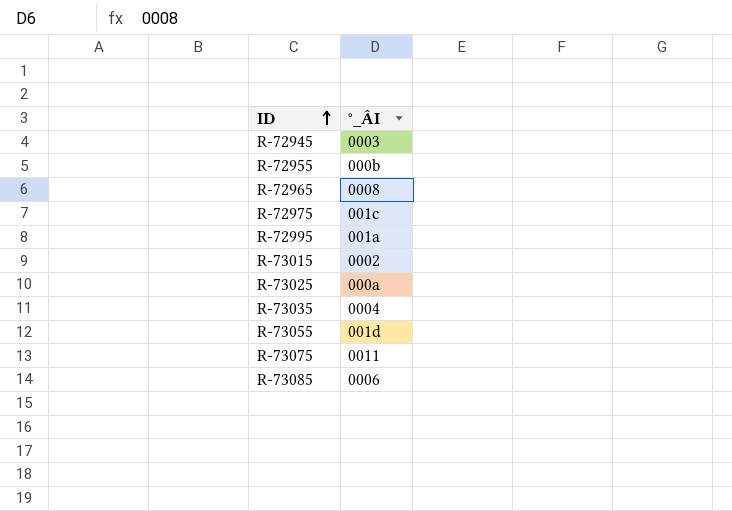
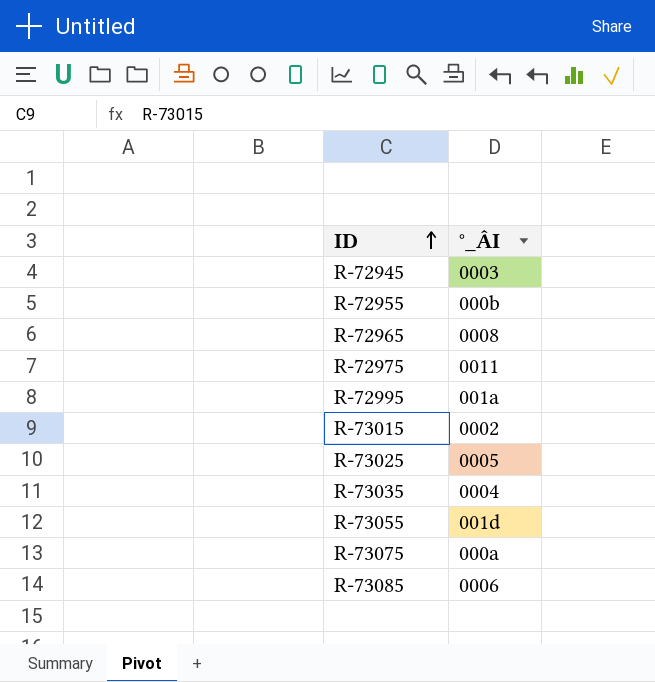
R-72975 | °_ÂI: 001c -> 0011
R-73025 | °_ÂI: 000a -> 0005
R-73075 | °_ÂI: 0011 -> 000a

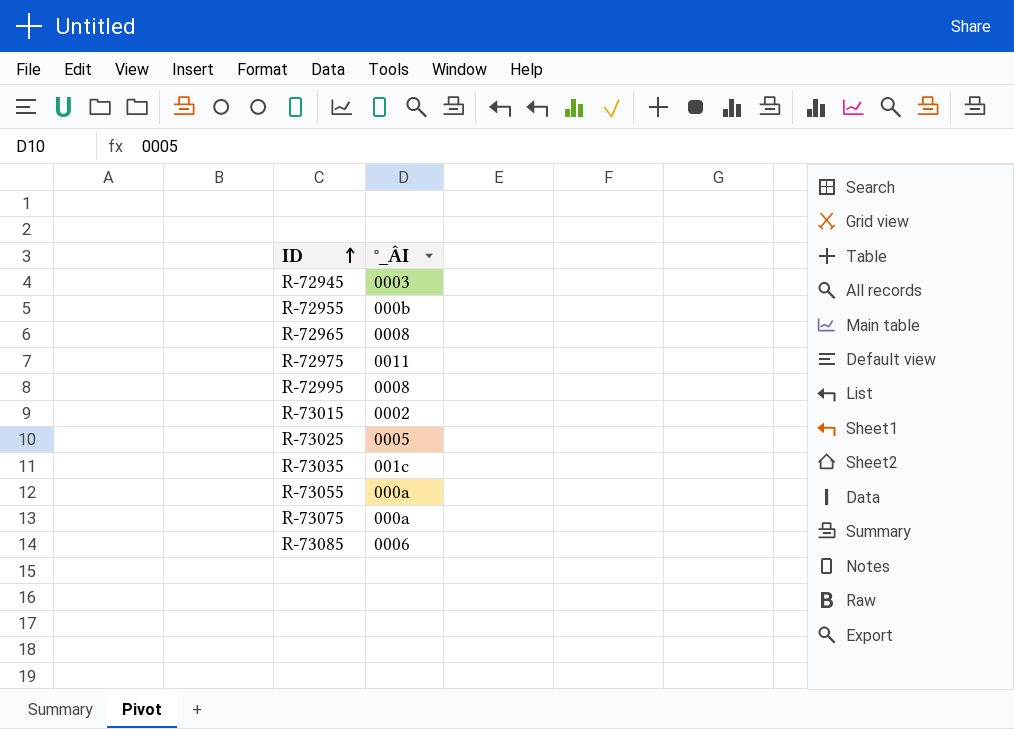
R-72995 | °_ÂI: 001a -> 0008
R-73035 | °_ÂI: 0004 -> 001c
R-73055 | °_ÂI: 001d -> 000a

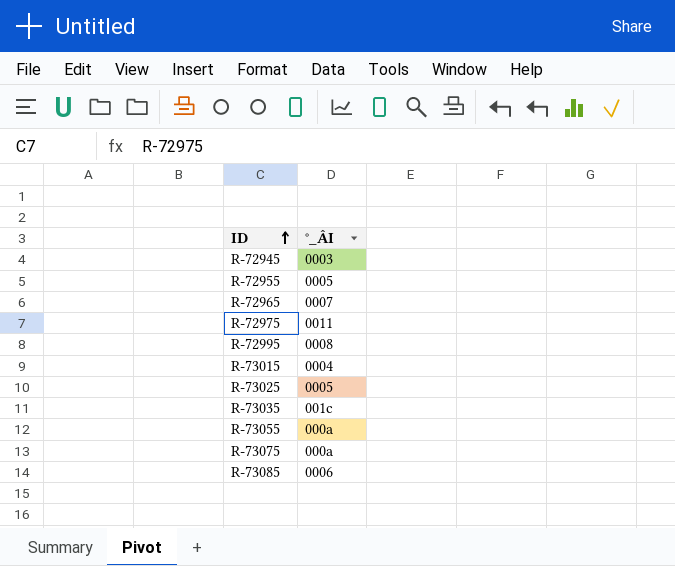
R-72955 | °_ÂI: 000b -> 0005
R-72965 | °_ÂI: 0008 -> 0007
R-73015 | °_ÂI: 0002 -> 0004

